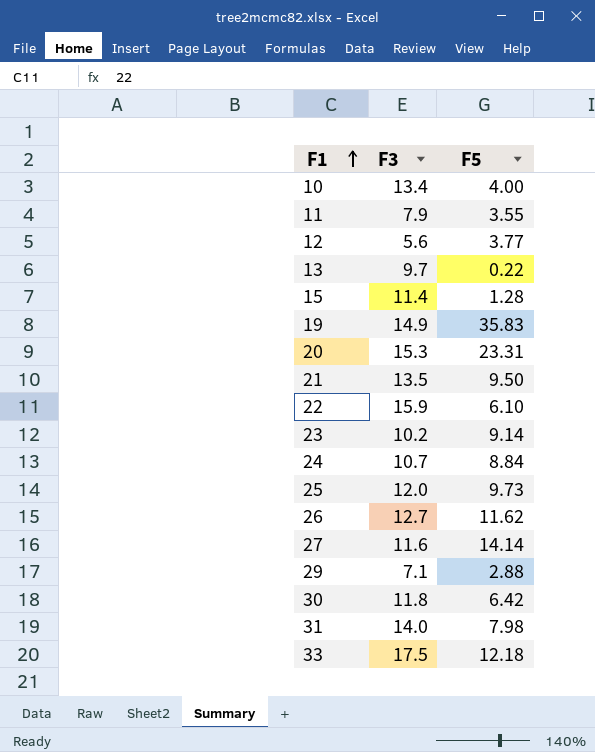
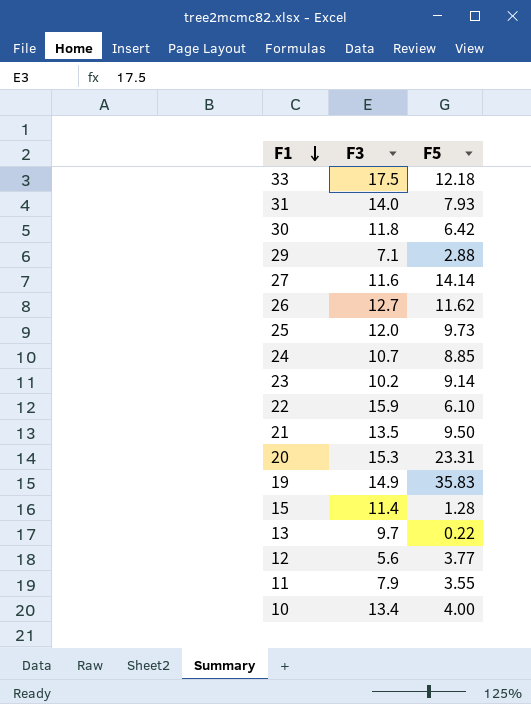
row order: F1 ascending -> F1 descending
31 | F5: 7.98 -> 7.93
24 | F5: 8.84 -> 8.85

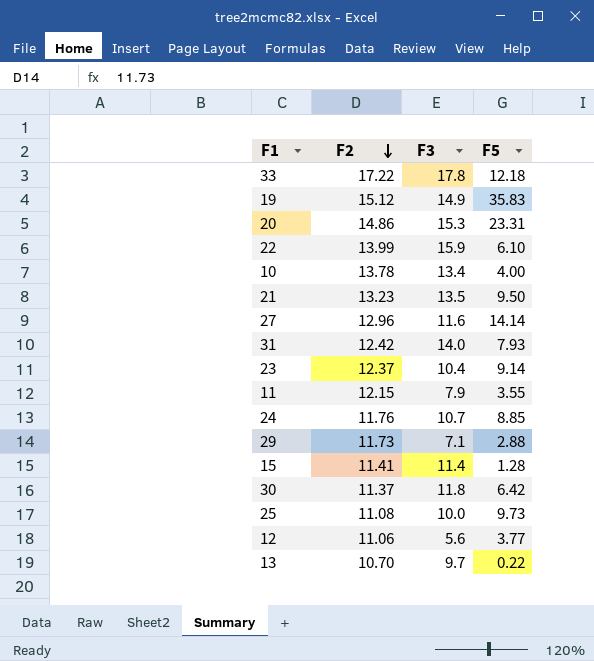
row order: F1 descending -> F2 descending
column F2 | position: none -> 2
row 26: 12.7 | 11.62 -> none
33 | F3: 17.5 -> 17.8
23 | F3: 10.2 -> 10.4
25 | F3: 12.0 -> 10.0

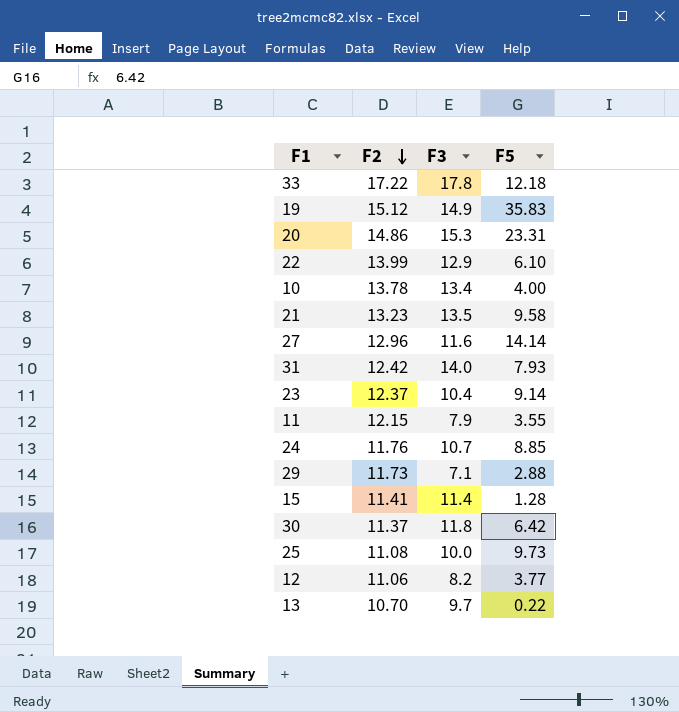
22 | F3: 15.9 -> 12.9
21 | F5: 9.50 -> 9.58
12 | F3: 5.6 -> 8.2

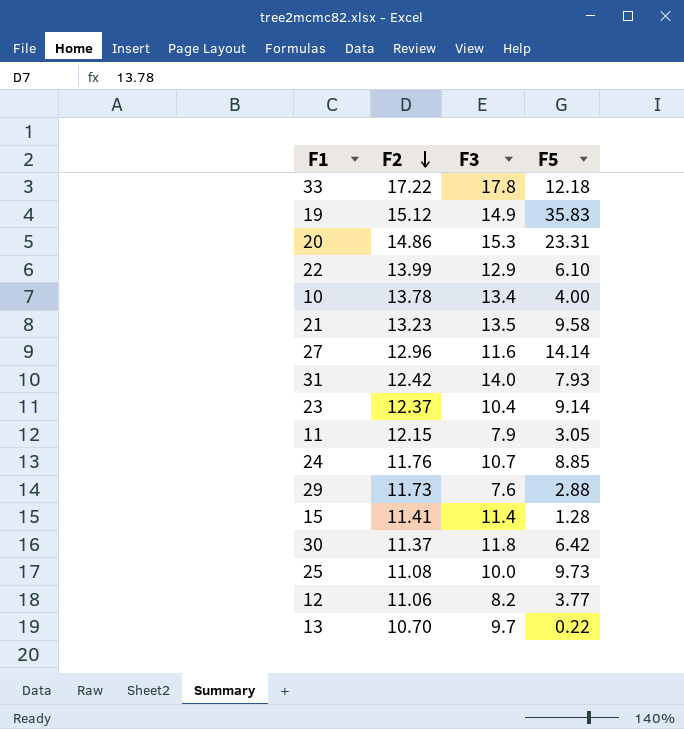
11 | F5: 3.55 -> 3.05
29 | F3: 7.1 -> 7.6

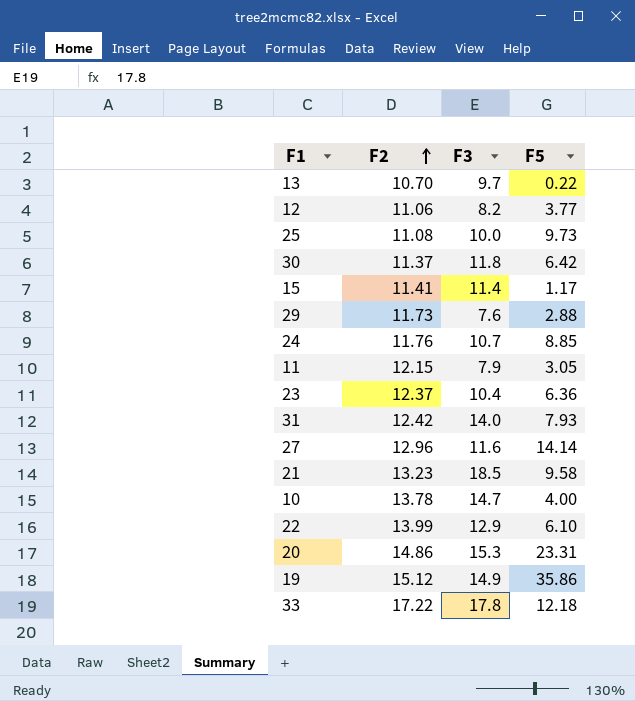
row order: F2 descending -> F2 ascending
15 | F5: 1.28 -> 1.17
23 | F5: 9.14 -> 6.36
21 | F3: 13.5 -> 18.5
10 | F3: 13.4 -> 14.7
19 | F5: 35.83 -> 35.86

